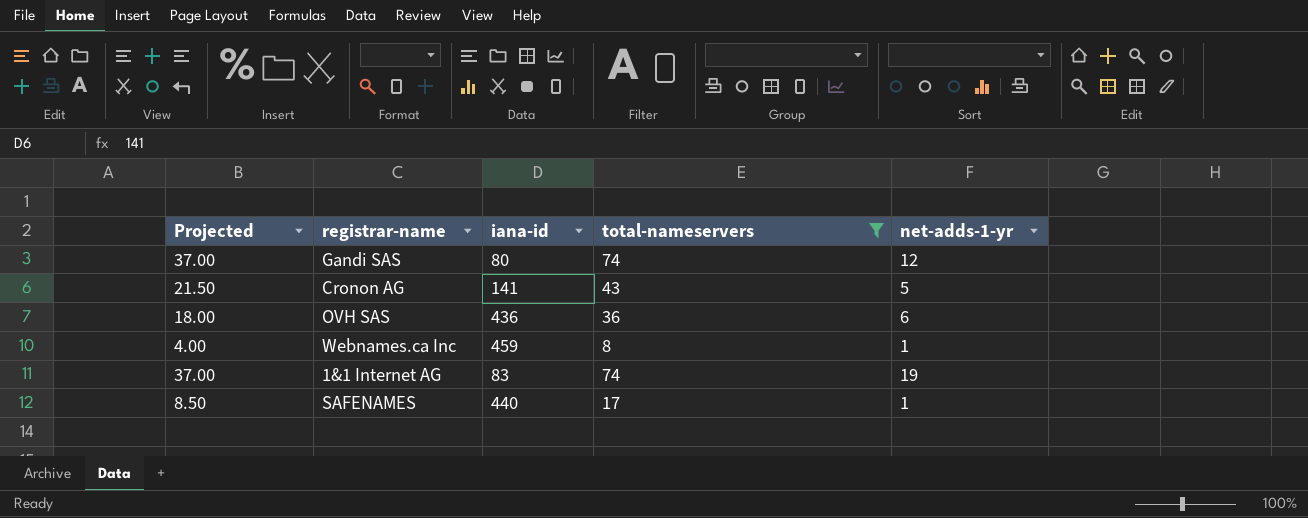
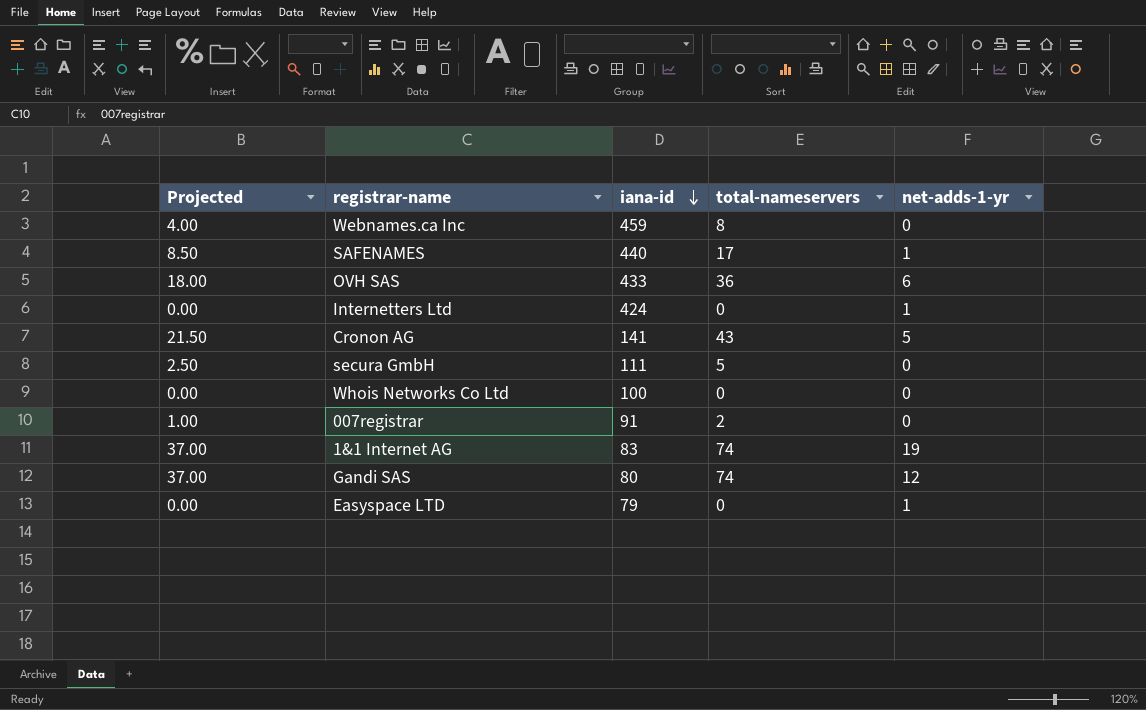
filter: total-nameservers >= 8 -> none
row order: none -> iana-id descending
Webnames.ca Inc | net-adds-1-yr: 1 -> 0
OVH SAS | iana-id: 436 -> 433

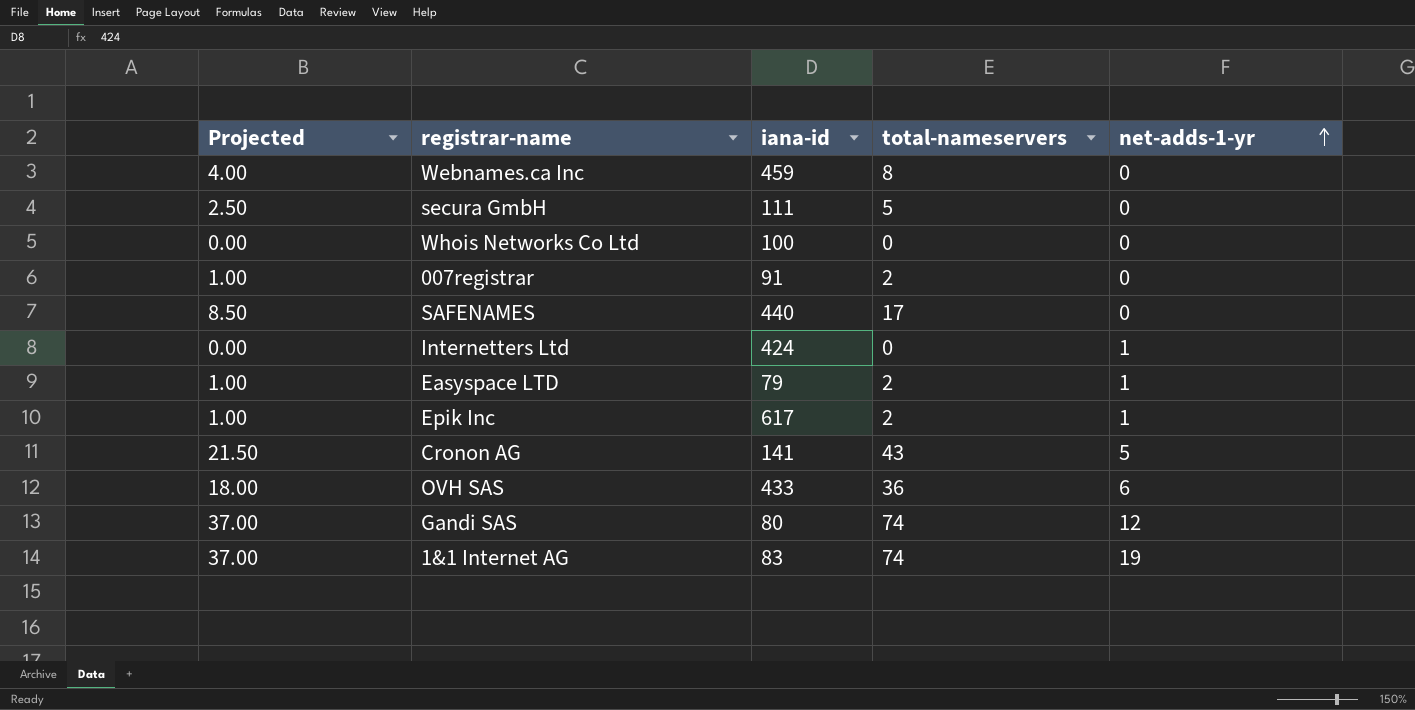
row order: iana-id descending -> net-adds-1-yr ascending
SAFENAMES | net-adds-1-yr: 1 -> 0
Easyspace LTD | Projected: 0.00 -> 1.00
Easyspace LTD | total-nameservers: 0 -> 2
row Epik Inc: none -> 1.00 | 617 | 2 | 1

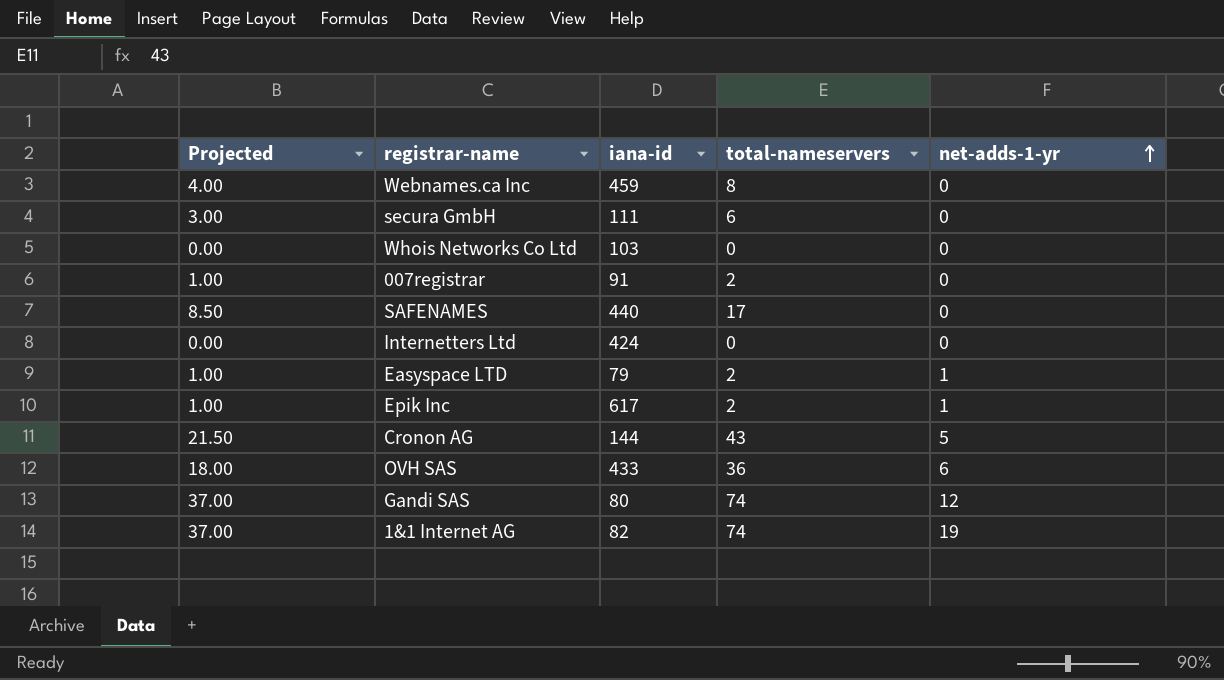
secura GmbH | Projected: 2.50 -> 3.00
secura GmbH | total-nameservers: 5 -> 6
Whois Networks Co Ltd | iana-id: 100 -> 103
Internetters Ltd | net-adds-1-yr: 1 -> 0
Cronon AG | iana-id: 141 -> 144
1&1 Internet AG | iana-id: 83 -> 82

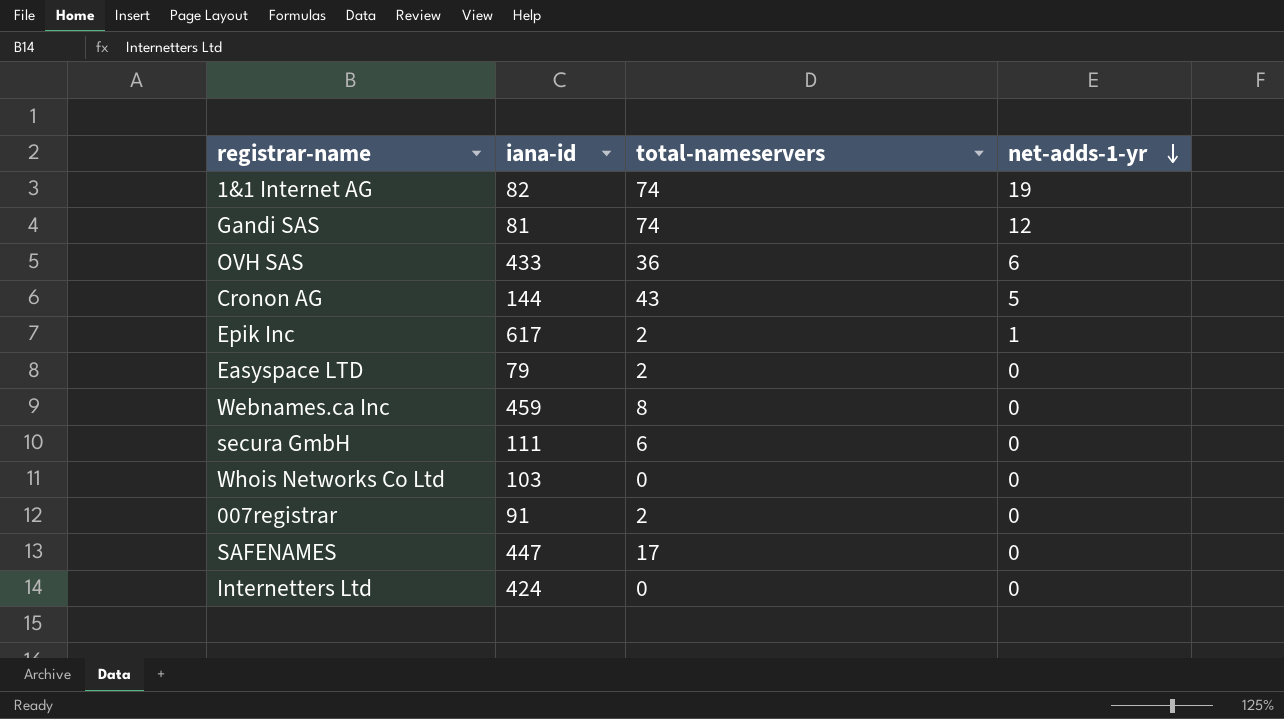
row order: net-adds-1-yr ascending -> net-adds-1-yr descending
column Projected | formula: [total-nameservers] * 0.5 -> none
Gandi SAS | iana-id: 80 -> 81
Easyspace LTD | net-adds-1-yr: 1 -> 0
SAFENAMES | iana-id: 440 -> 447

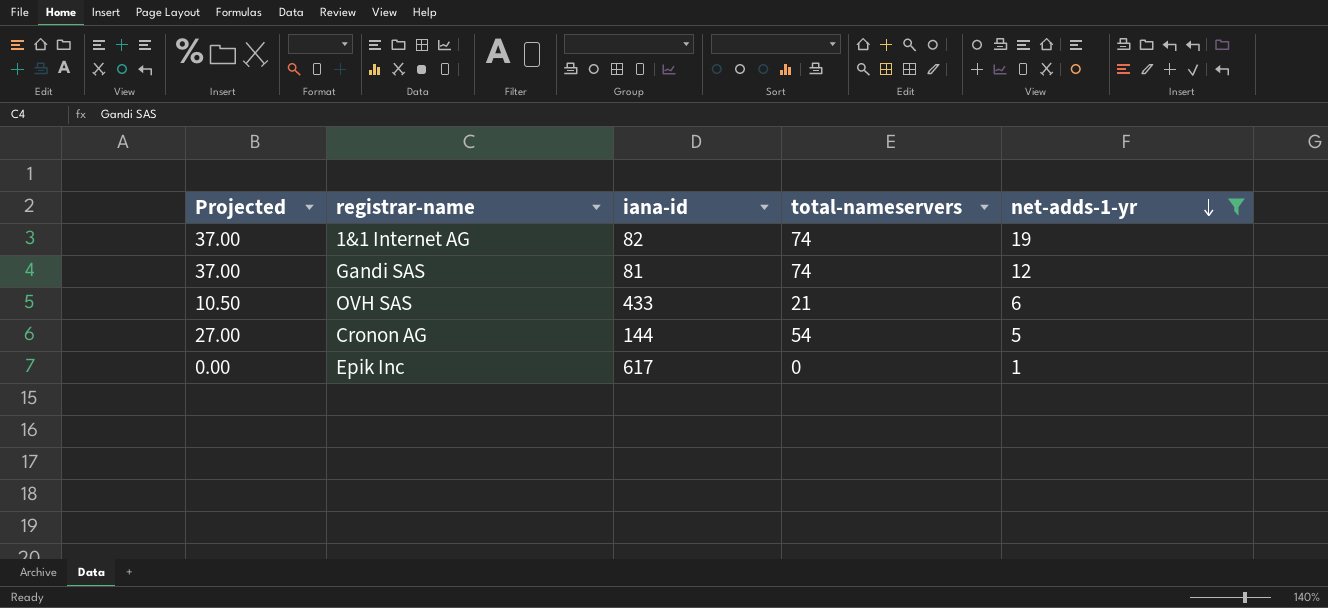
filter: none -> net-adds-1-yr != 0
column Projected | formula: none -> [total-nameservers] * 0.5
OVH SAS | total-nameservers: 36 -> 21
Cronon AG | total-nameservers: 43 -> 54
Epik Inc | total-nameservers: 2 -> 0

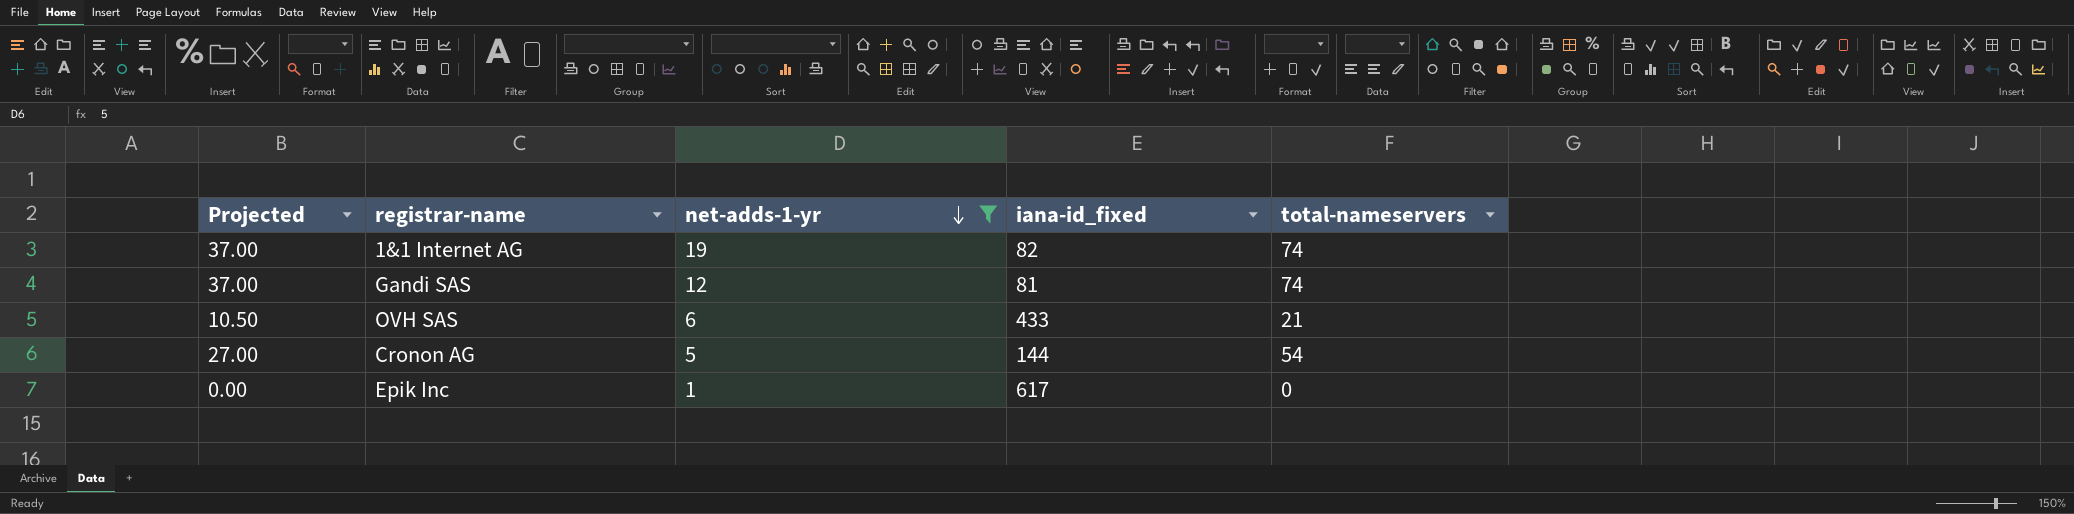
column net-adds-1-yr | position: 5 -> 3
column name: iana-id -> iana-id_fixed

